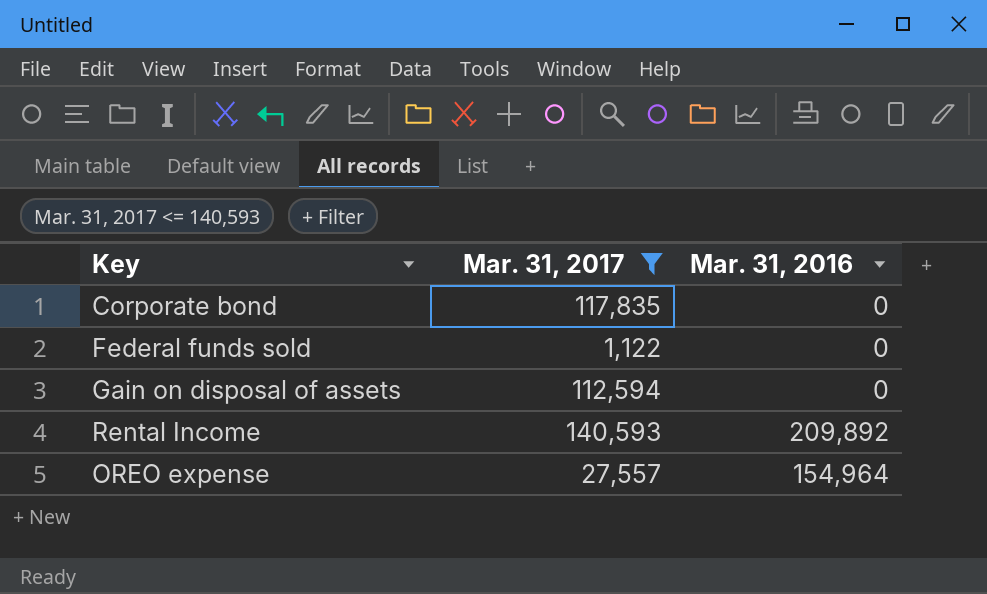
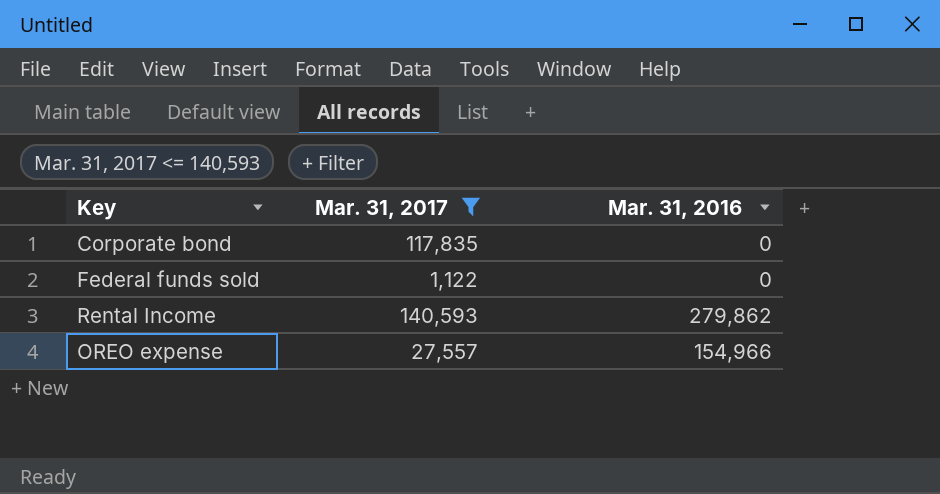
row Gain on disposal of assets: 112,594 | 0 -> none
Rental Income | Mar. 31, 2016: 209,892 -> 279,862
OREO expense | Mar. 31, 2016: 154,964 -> 154,966

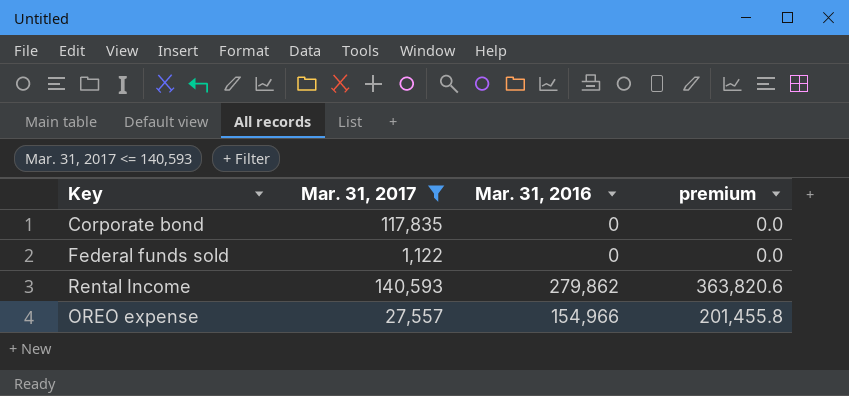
column premium | formula: none -> [Mar. 31, 2016] * 1.3

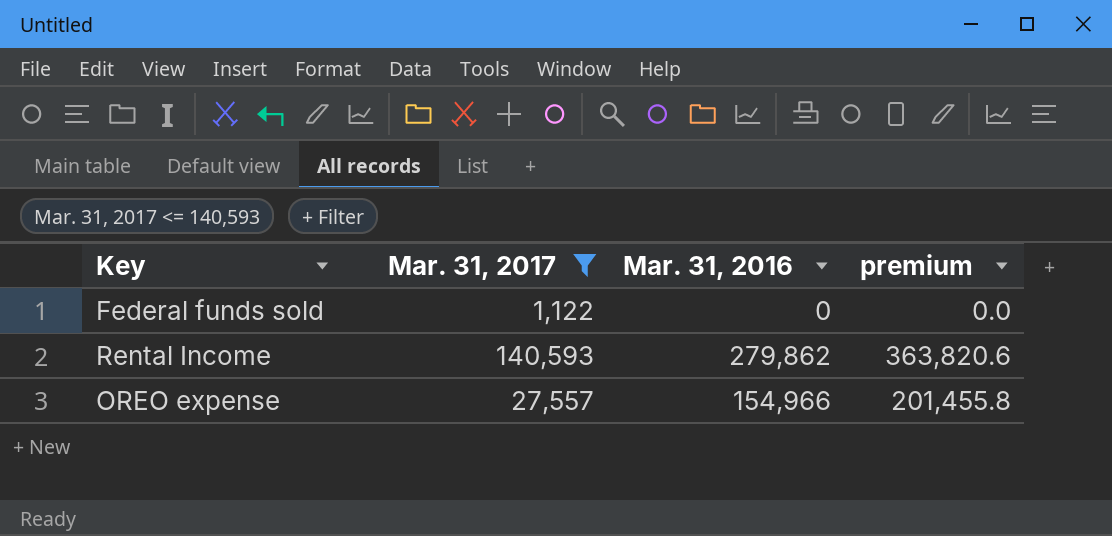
row Corporate bond: 117,835 | 0 | 0.0 -> none

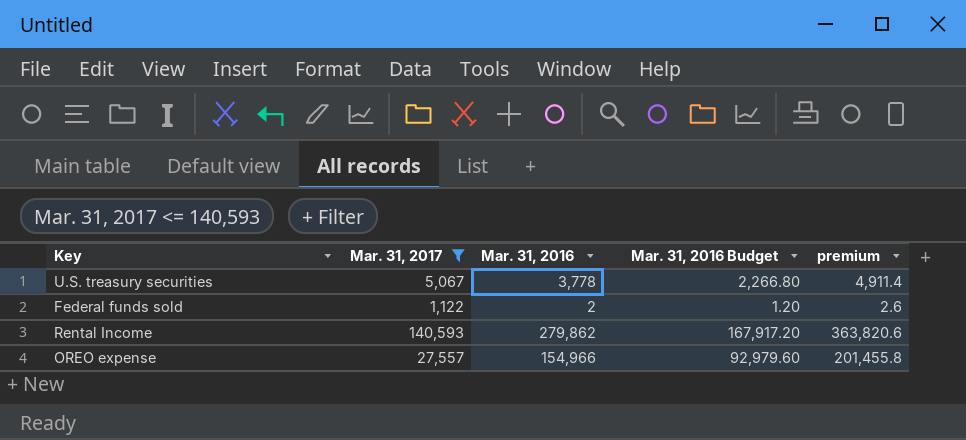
column Mar. 31, 2016 Budget | formula: none -> [Mar. 31, 2016] * 0.6
row U.S. treasury securities: none -> 5,067 | 3,778 | 2,266.80 | 4,911.4
Federal funds sold | Mar. 31, 2016: 0 -> 2
Federal funds sold | premium: 0.0 -> 2.6

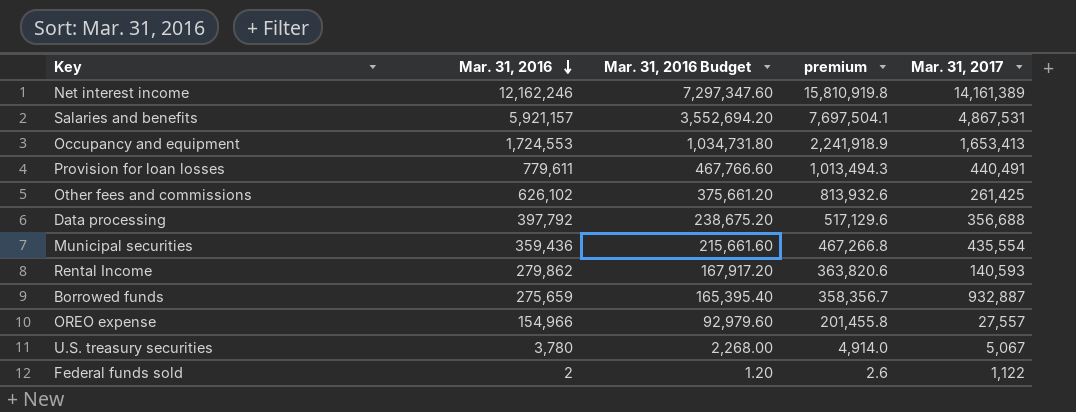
filter: Mar. 31, 2017 <= 140,593 -> none
row order: none -> Mar. 31, 2016 descending
column Mar. 31, 2017 | position: 2 -> 5
U.S. treasury securities | Mar. 31, 2016: 3,778 -> 3,780
U.S. treasury securities | Mar. 31, 2016 Budget: 2,266.80 -> 2,268.00
U.S. treasury securities | premium: 4,911.4 -> 4,914.0

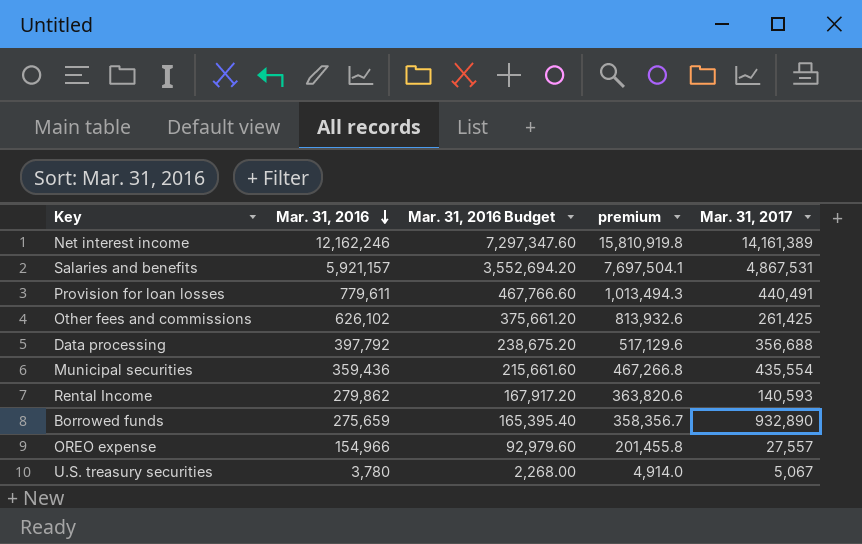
row Occupancy and equipment: 1,724,553 | 1,034,731.80 | 2,241,918.9 | 1,653,413 -> none
row Federal funds sold: 2 | 1.20 | 2.6 | 1,122 -> none
Borrowed funds | Mar. 31, 2017: 932,887 -> 932,890

